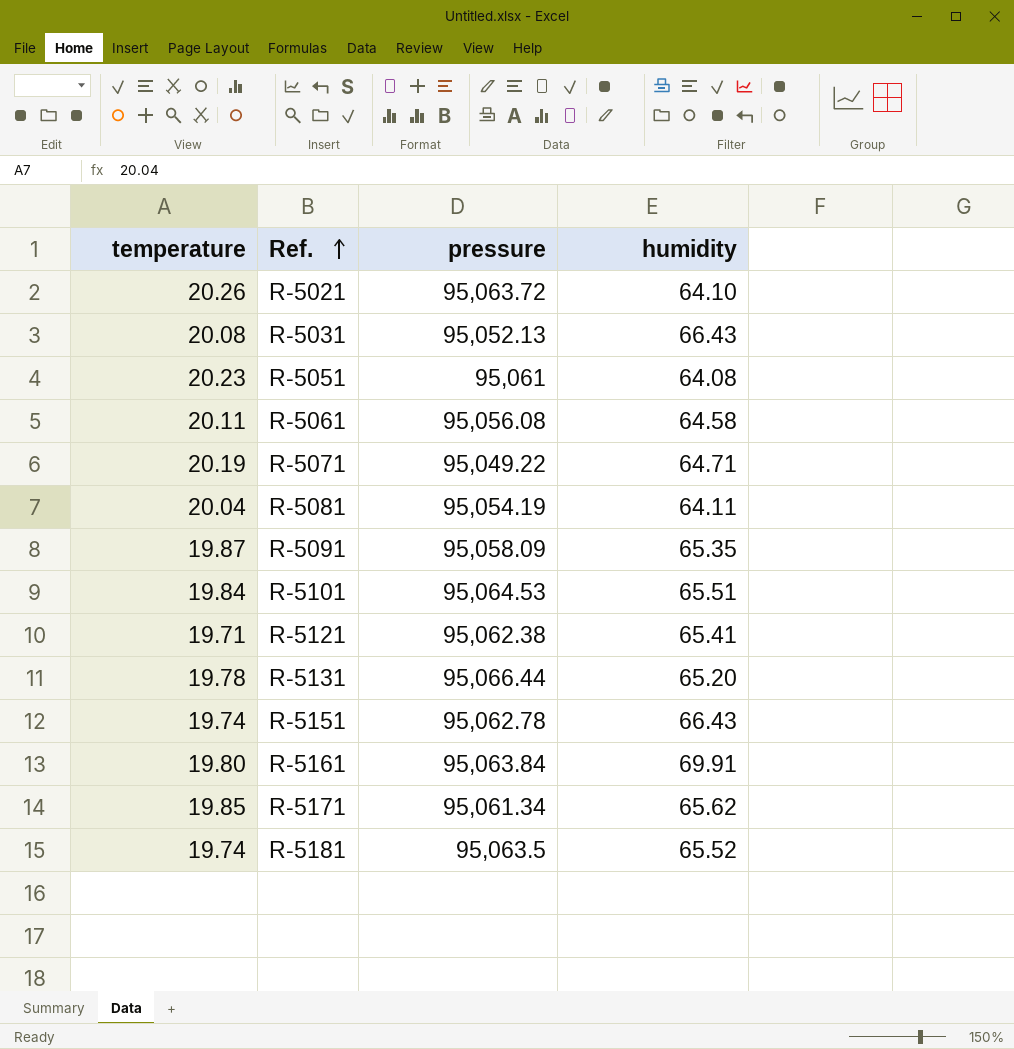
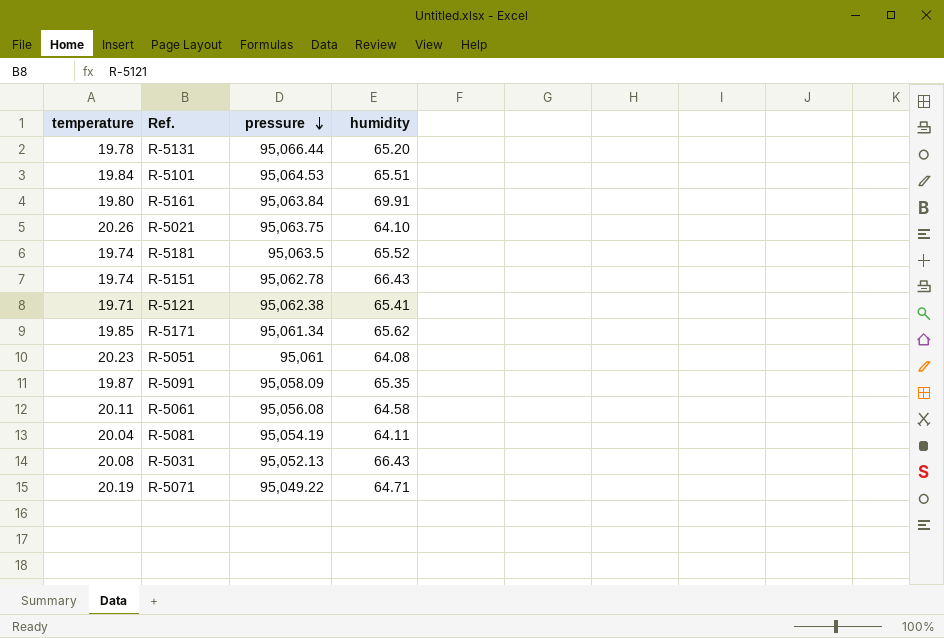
row order: Ref. ascending -> pressure descending
R-5021 | pressure: 95,063.72 -> 95,063.75

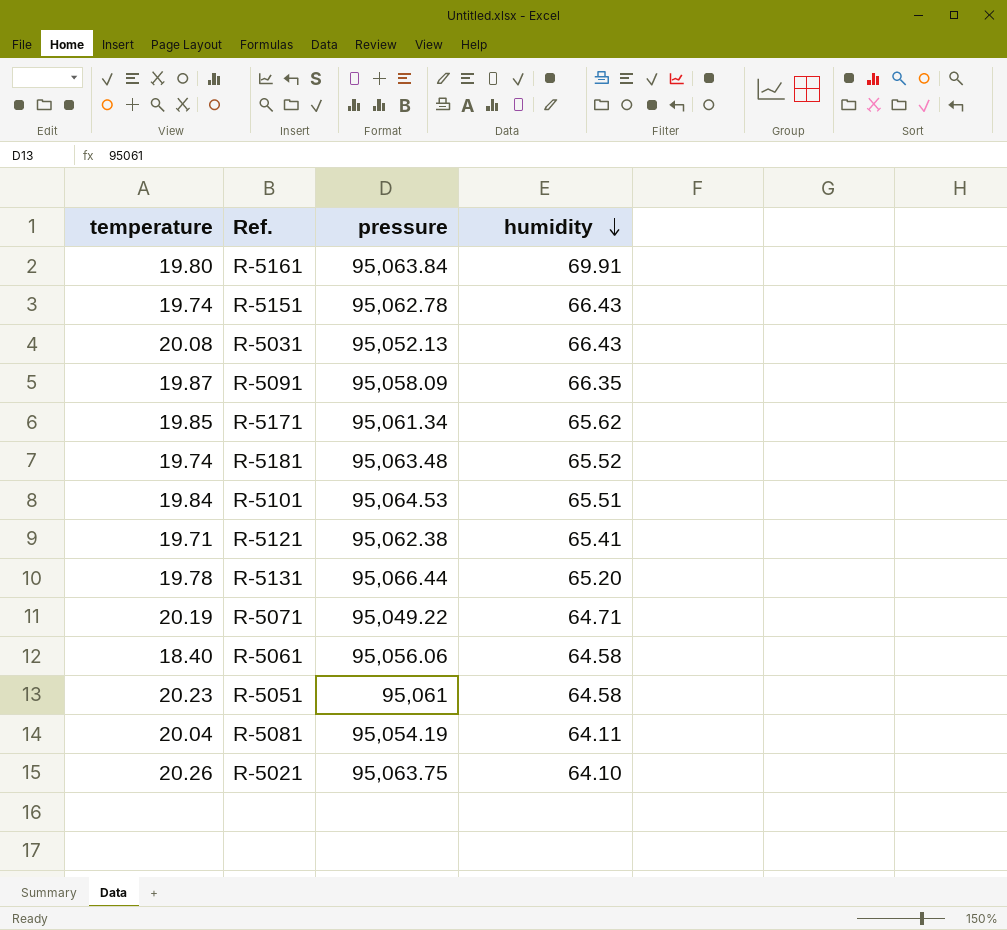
row order: pressure descending -> humidity descending
R-5091 | humidity: 65.35 -> 66.35
R-5181 | pressure: 95,063.5 -> 95,063.48
R-5061 | temperature: 20.11 -> 18.40
R-5061 | pressure: 95,056.08 -> 95,056.06
R-5051 | humidity: 64.08 -> 64.58

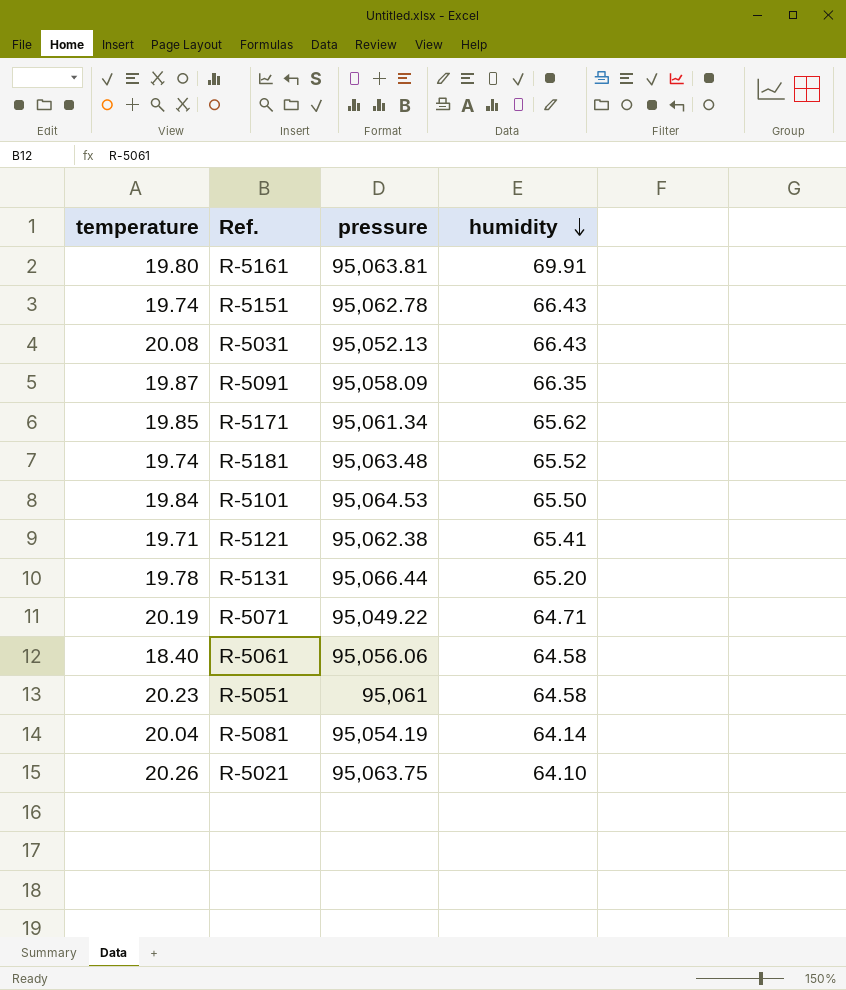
R-5161 | pressure: 95,063.84 -> 95,063.81
R-5101 | humidity: 65.51 -> 65.50
R-5081 | humidity: 64.11 -> 64.14

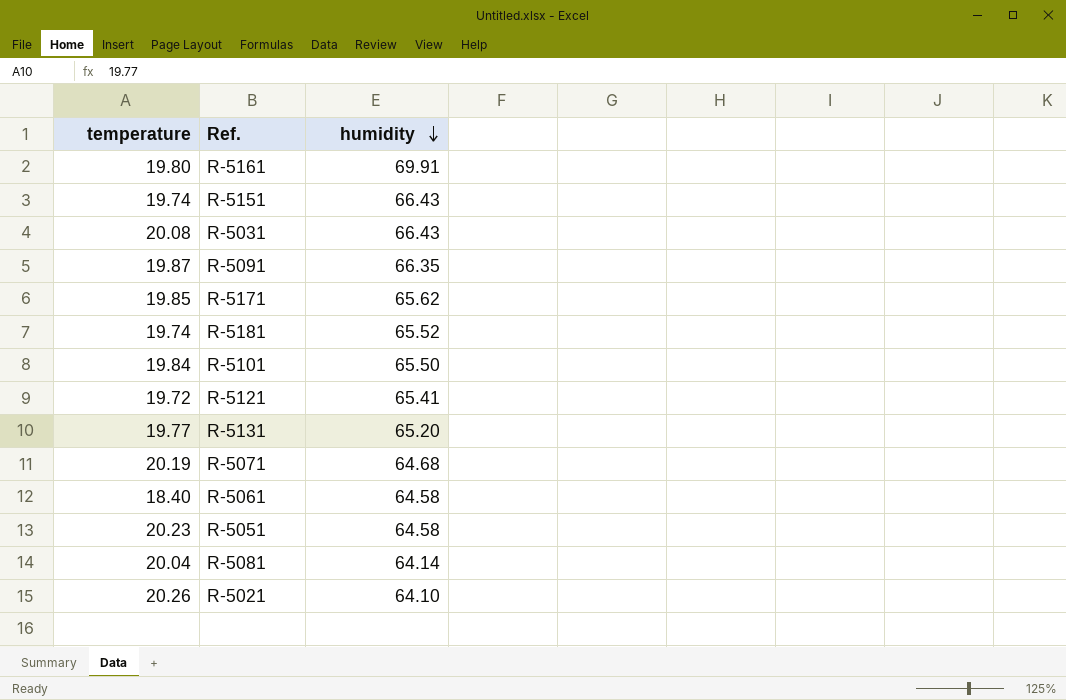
column pressure | position: 3 -> none
R-5121 | temperature: 19.71 -> 19.72
R-5131 | temperature: 19.78 -> 19.77
R-5071 | humidity: 64.71 -> 64.68

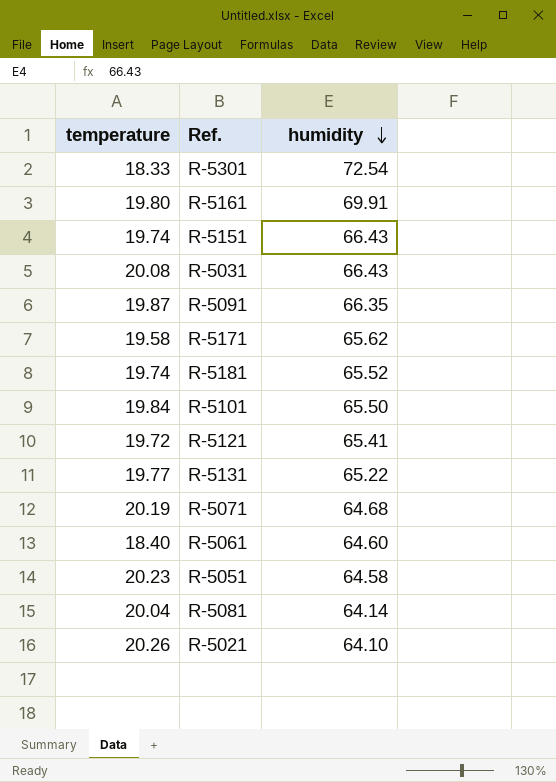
row R-5301: none -> 18.33 | 72.54
R-5171 | temperature: 19.85 -> 19.58
R-5131 | humidity: 65.20 -> 65.22
R-5061 | humidity: 64.58 -> 64.60

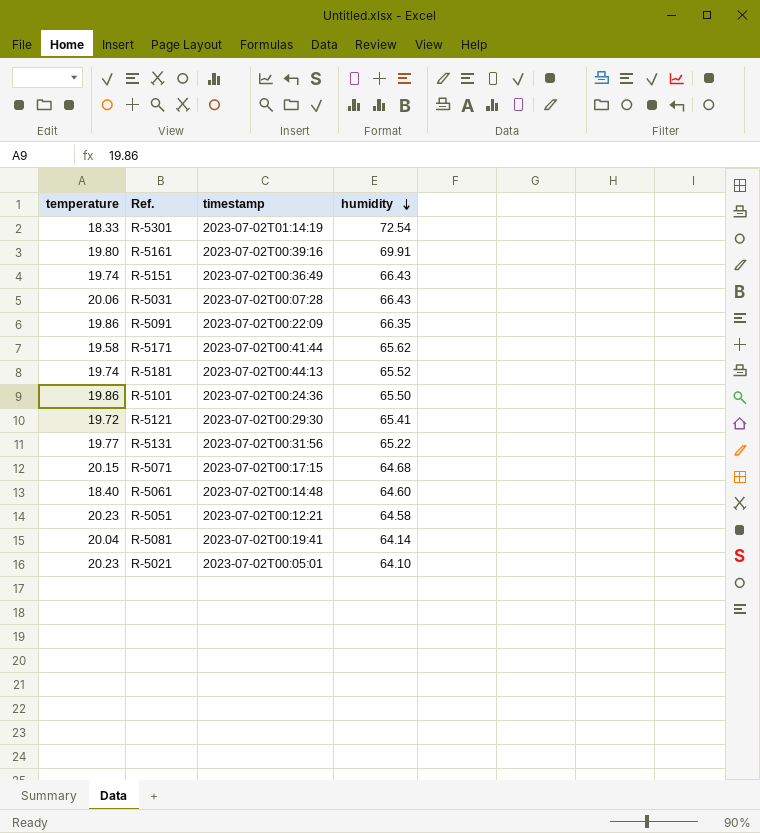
column timestamp | position: none -> 3
R-5031 | temperature: 20.08 -> 20.06
R-5091 | temperature: 19.87 -> 19.86
R-5101 | temperature: 19.84 -> 19.86
R-5071 | temperature: 20.19 -> 20.15
R-5021 | temperature: 20.26 -> 20.23

